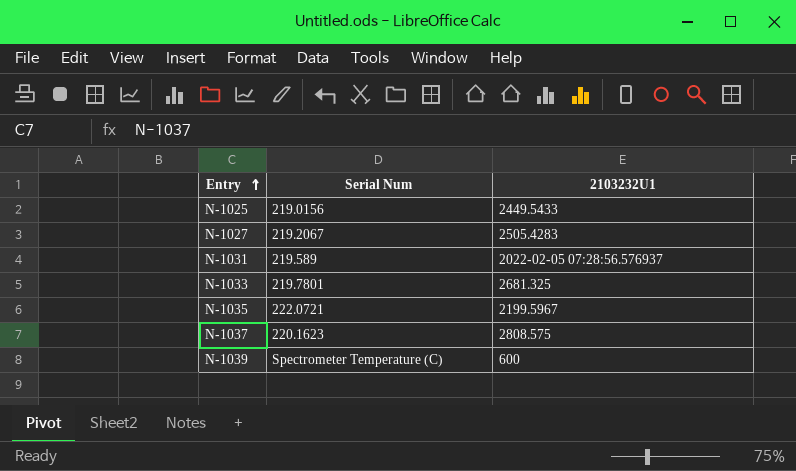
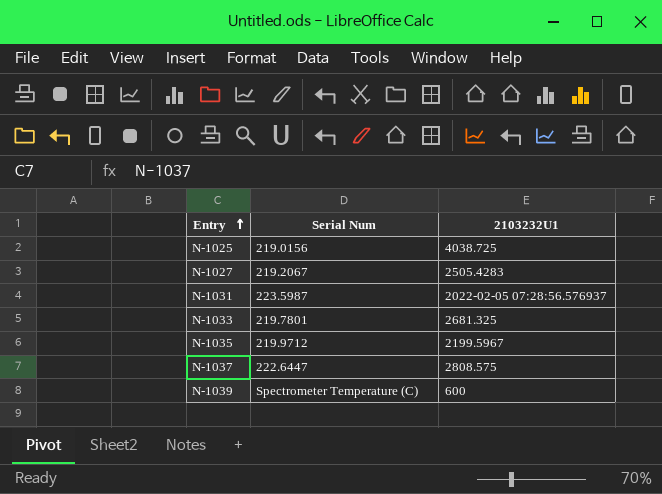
N-1025 | 2103232U1: 2449.5433 -> 4038.725
N-1031 | Serial Num: 219.589 -> 223.5987
N-1035 | Serial Num: 222.0721 -> 219.9712
N-1037 | Serial Num: 220.1623 -> 222.6447

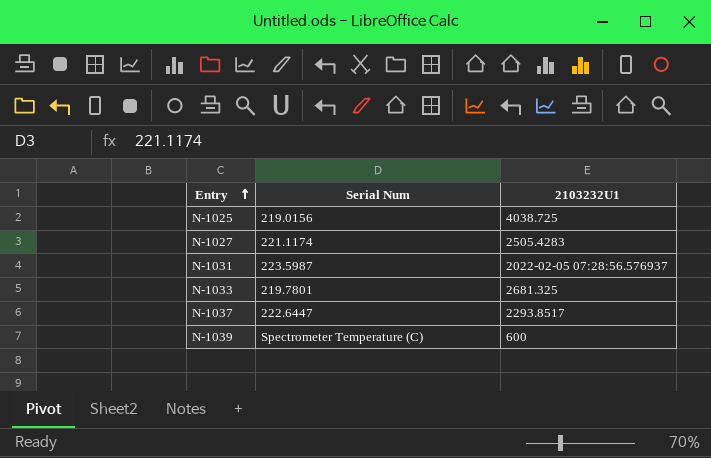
row N-1035: 219.9712 | 2199.5967 -> none
N-1027 | Serial Num: 219.2067 -> 221.1174
N-1037 | 2103232U1: 2808.575 -> 2293.8517

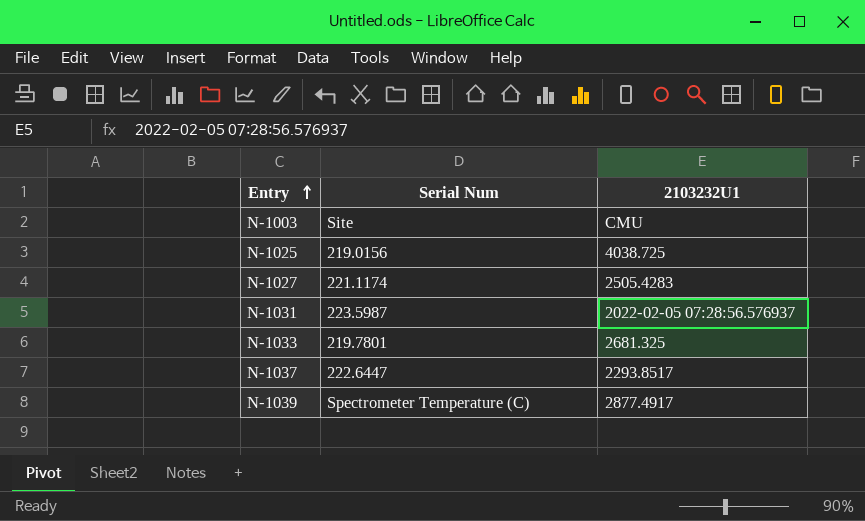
row N-1003: none -> Site | CMU
N-1039 | 2103232U1: 600 -> 2877.4917

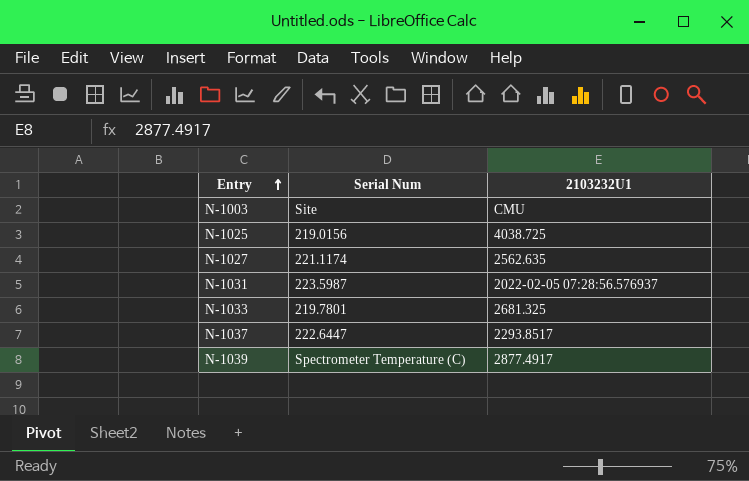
N-1027 | 2103232U1: 2505.4283 -> 2562.635

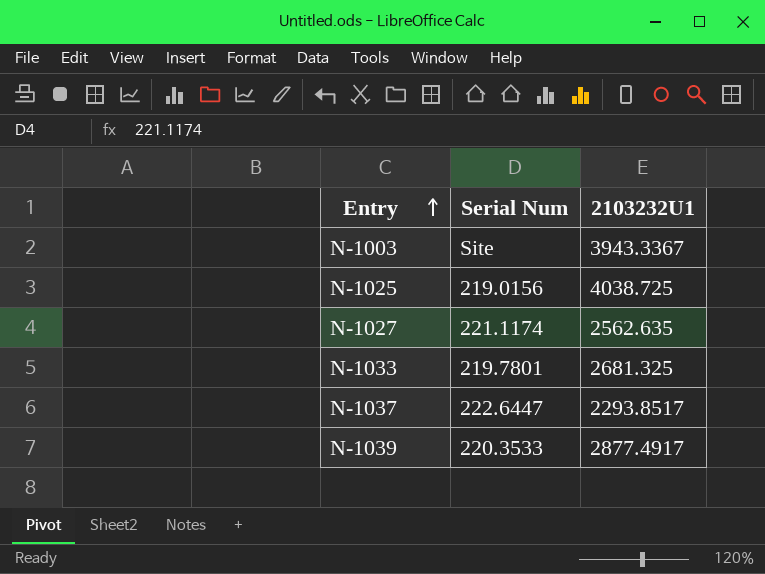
row N-1031: 223.5987 | 2022-02-05 07:28:56.576937 -> none
N-1003 | 2103232U1: CMU -> 3943.3367
N-1039 | Serial Num: Spectrometer Temperature (C) -> 220.3533

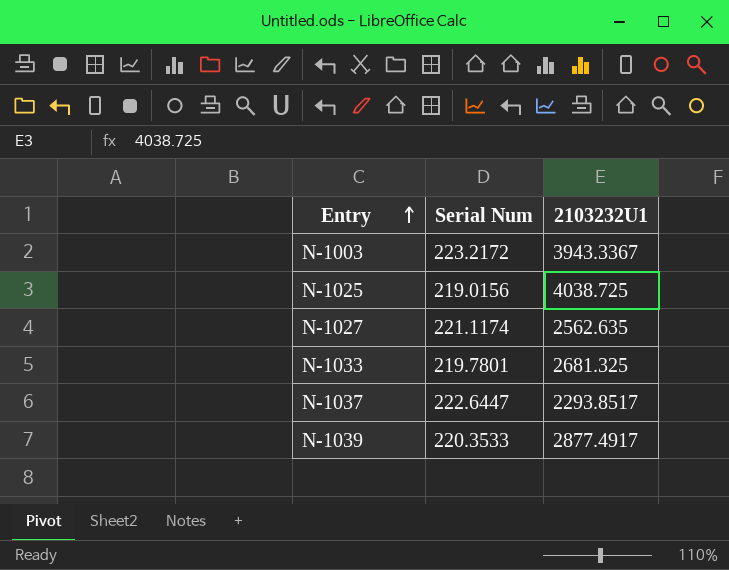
N-1003 | Serial Num: Site -> 223.2172

